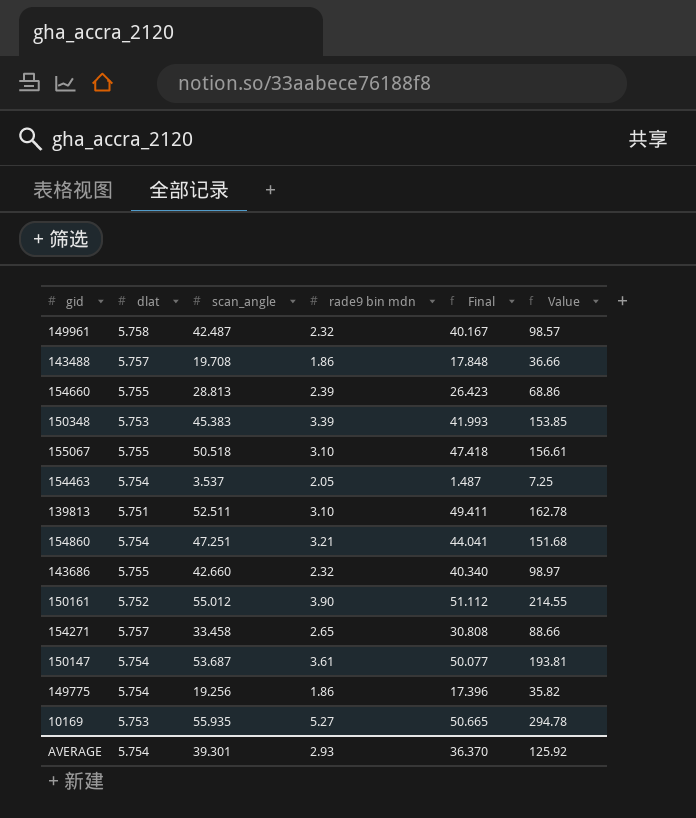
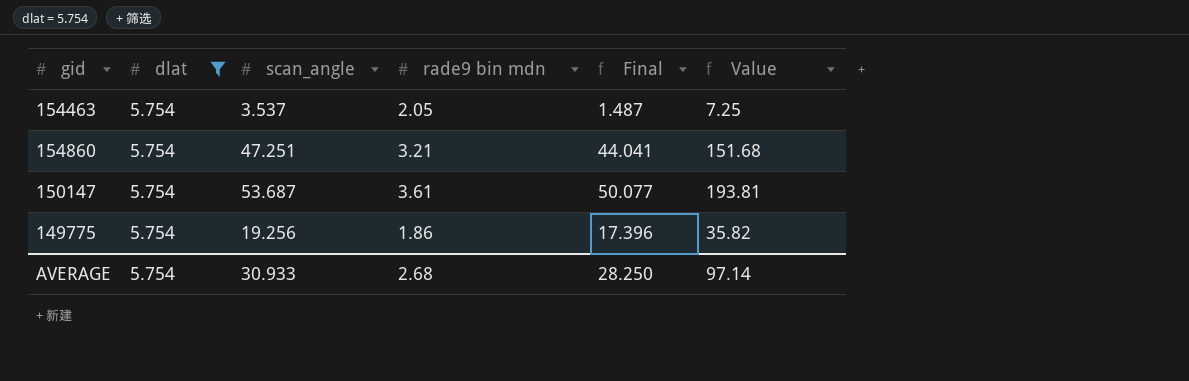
filter: none -> dlat = 5.754
AVERAGE | scan_angle: 39.301 -> 30.933
AVERAGE | rade9 bin mdn: 2.93 -> 2.68
AVERAGE | Final: 36.370 -> 28.250
AVERAGE | Value: 125.92 -> 97.14

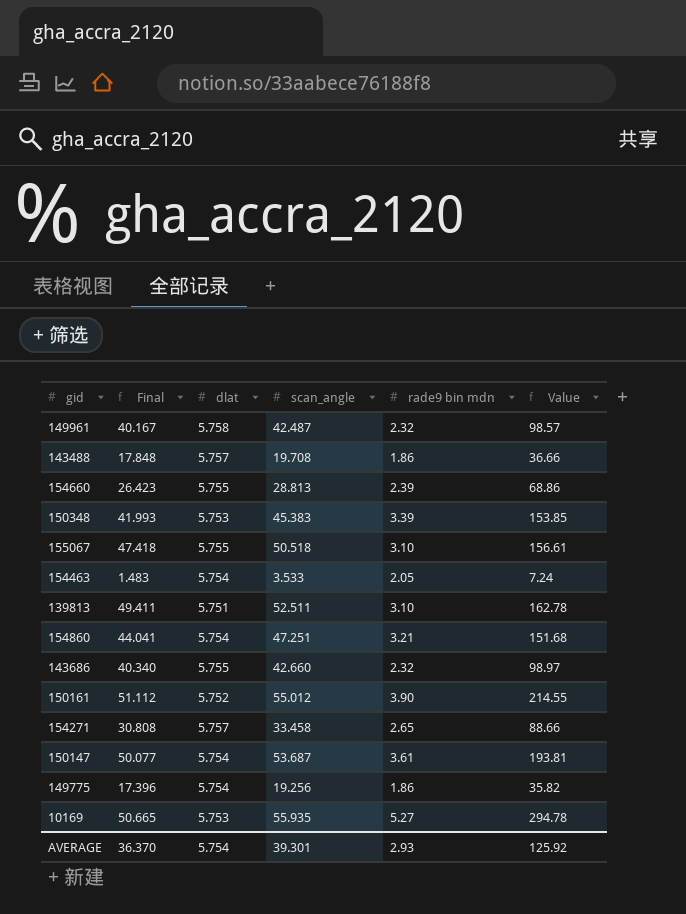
filter: dlat = 5.754 -> none
column Final | position: 5 -> 2
154463 | Final: 1.487 -> 1.483
154463 | scan_angle: 3.537 -> 3.533
154463 | Value: 7.25 -> 7.24
AVERAGE | Final: 28.250 -> 36.370
AVERAGE | scan_angle: 30.933 -> 39.301
AVERAGE | rade9 bin mdn: 2.68 -> 2.93
AVERAGE | Value: 97.14 -> 125.92

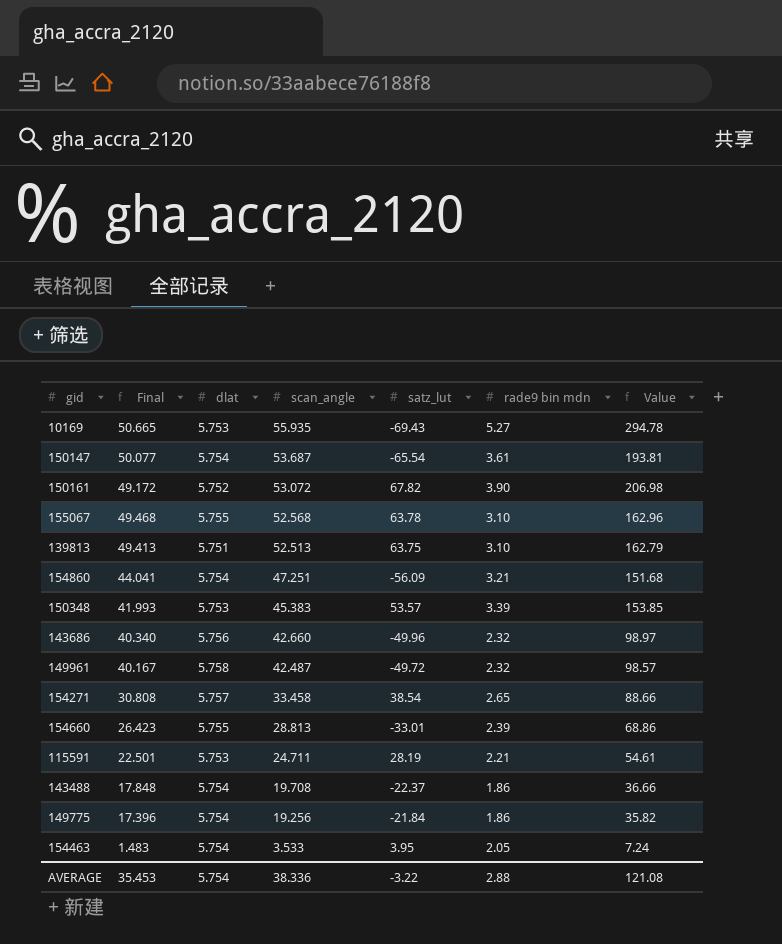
row order: none -> scan_angle descending
column satz_lut | position: none -> 5
150161 | Final: 51.112 -> 49.172
150161 | scan_angle: 55.012 -> 53.072
150161 | Value: 214.55 -> 206.98
155067 | Final: 47.418 -> 49.468
155067 | scan_angle: 50.518 -> 52.568
155067 | Value: 156.61 -> 162.96
139813 | Final: 49.411 -> 49.413
139813 | scan_angle: 52.511 -> 52.513
139813 | Value: 162.78 -> 162.79
143686 | dlat: 5.755 -> 5.756
row 115591: none -> 22.501 | 5.753 | 24.711 | 28.19 | 2.21 | 54.61
143488 | dlat: 5.757 -> 5.754
AVERAGE | Final: 36.370 -> 35.453
AVERAGE | scan_angle: 39.301 -> 38.336
AVERAGE | rade9 bin mdn: 2.93 -> 2.88
AVERAGE | Value: 125.92 -> 121.08

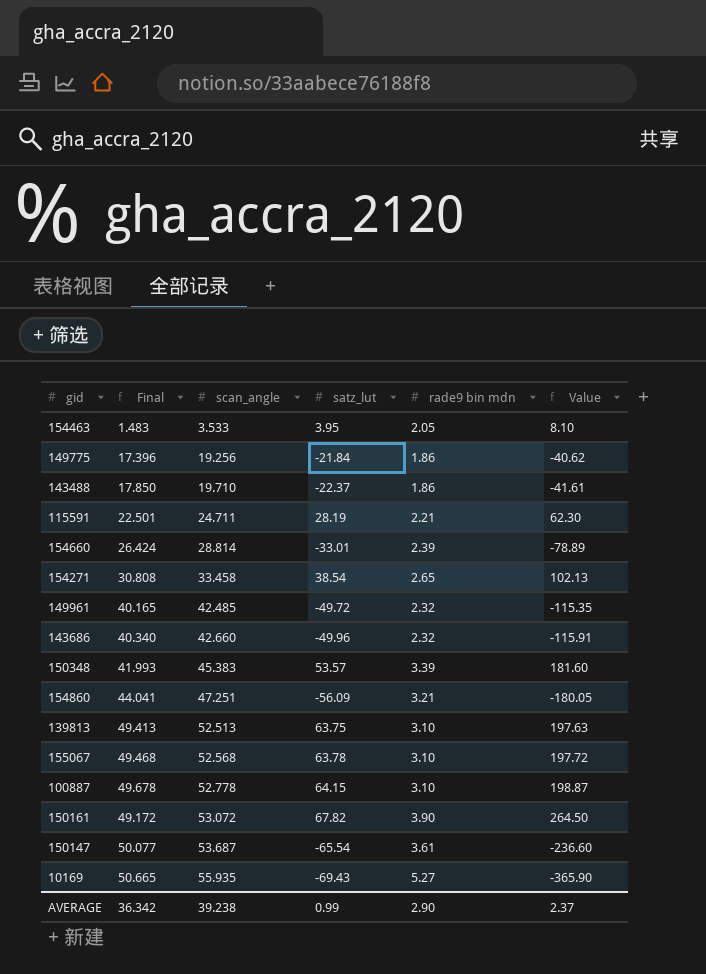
row order: scan_angle descending -> scan_angle ascending
column dlat | position: 3 -> none
column Value | formula: [scan_angle] * [rade9 bin mdn] -> [satz_lut] * [rade9 bin mdn]
143488 | Final: 17.848 -> 17.850
143488 | scan_angle: 19.708 -> 19.710
154660 | Final: 26.423 -> 26.424
154660 | scan_angle: 28.813 -> 28.814
149961 | Final: 40.167 -> 40.165
149961 | scan_angle: 42.487 -> 42.485
row 100887: none -> 49.678 | 52.778 | 64.15 | 3.10 | 198.87
AVERAGE | Final: 35.453 -> 36.342
AVERAGE | scan_angle: 38.336 -> 39.238
AVERAGE | satz_lut: -3.22 -> 0.99
AVERAGE | rade9 bin mdn: 2.88 -> 2.90
AVERAGE | Value: 121.08 -> 2.37

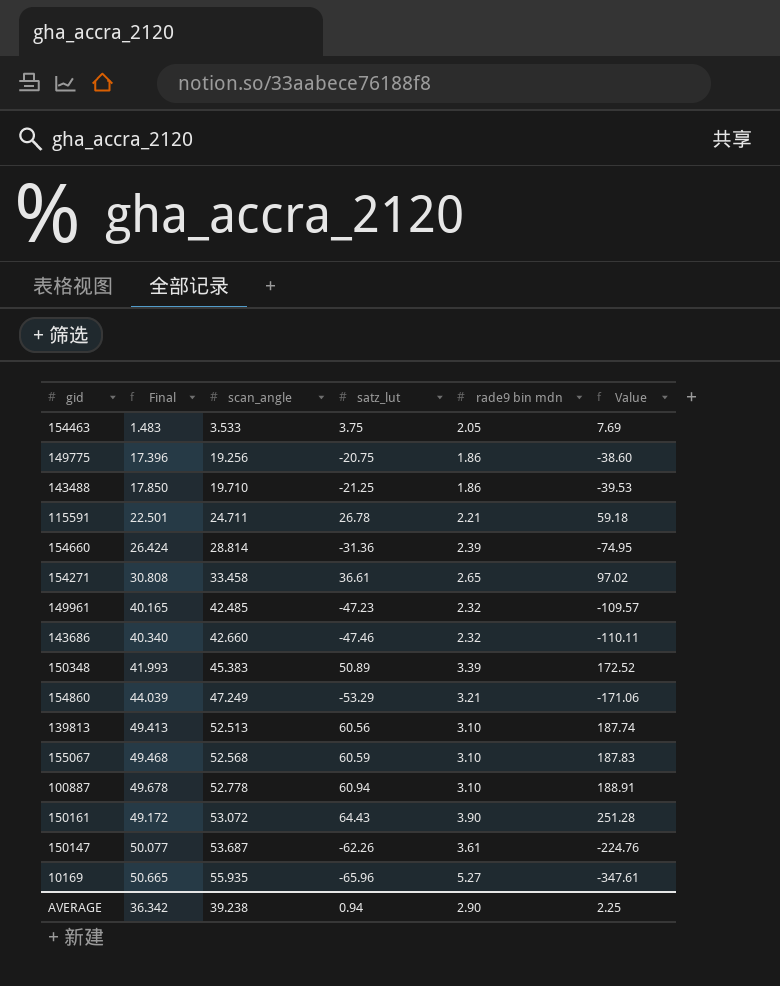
154463 | satz_lut: 3.95 -> 3.75
154463 | Value: 8.10 -> 7.69
149775 | satz_lut: -21.84 -> -20.75
149775 | Value: -40.62 -> -38.60
143488 | satz_lut: -22.37 -> -21.25
143488 | Value: -41.61 -> -39.53
115591 | satz_lut: 28.19 -> 26.78
115591 | Value: 62.30 -> 59.18
154660 | satz_lut: -33.01 -> -31.36
154660 | Value: -78.89 -> -74.95
154271 | satz_lut: 38.54 -> 36.61
154271 | Value: 102.13 -> 97.02
149961 | satz_lut: -49.72 -> -47.23
149961 | Value: -115.35 -> -109.57
143686 | satz_lut: -49.96 -> -47.46
143686 | Value: -115.91 -> -110.11
150348 | satz_lut: 53.57 -> 50.89
150348 | Value: 181.60 -> 172.52
154860 | Final: 44.041 -> 44.039
154860 | scan_angle: 47.251 -> 47.249
154860 | satz_lut: -56.09 -> -53.29
154860 | Value: -180.05 -> -171.06
139813 | satz_lut: 63.75 -> 60.56
139813 | Value: 197.63 -> 187.74
155067 | satz_lut: 63.78 -> 60.59
155067 | Value: 197.72 -> 187.83
100887 | satz_lut: 64.15 -> 60.94
100887 | Value: 198.87 -> 188.91
150161 | satz_lut: 67.82 -> 64.43
150161 | Value: 264.50 -> 251.28
150147 | satz_lut: -65.54 -> -62.26
150147 | Value: -236.60 -> -224.76
10169 | satz_lut: -69.43 -> -65.96
10169 | Value: -365.90 -> -347.61
AVERAGE | satz_lut: 0.99 -> 0.94
AVERAGE | Value: 2.37 -> 2.25

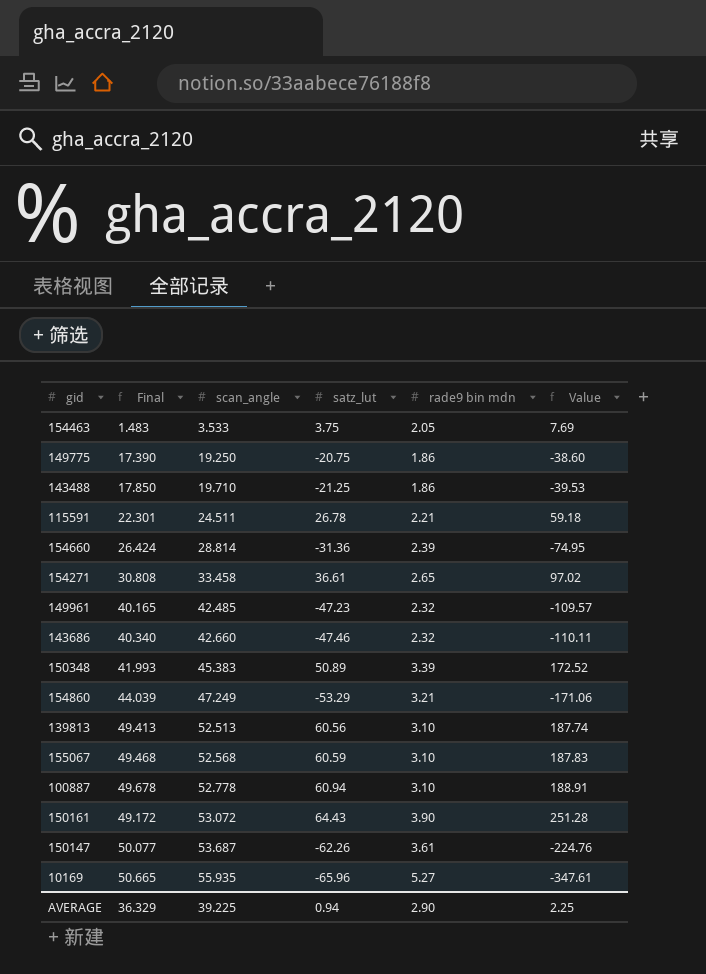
149775 | Final: 17.396 -> 17.390
149775 | scan_angle: 19.256 -> 19.250
115591 | Final: 22.501 -> 22.301
115591 | scan_angle: 24.711 -> 24.511
AVERAGE | Final: 36.342 -> 36.329
AVERAGE | scan_angle: 39.238 -> 39.225

